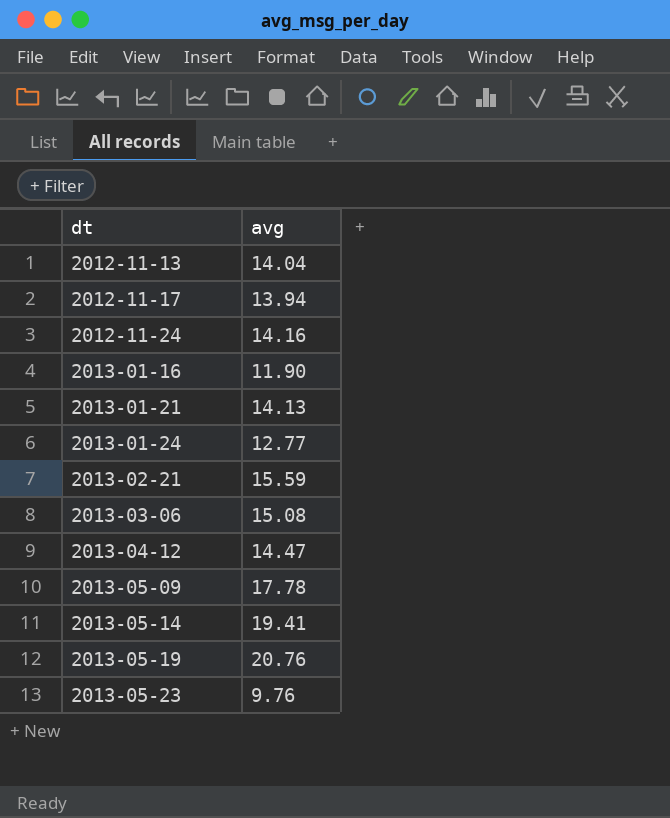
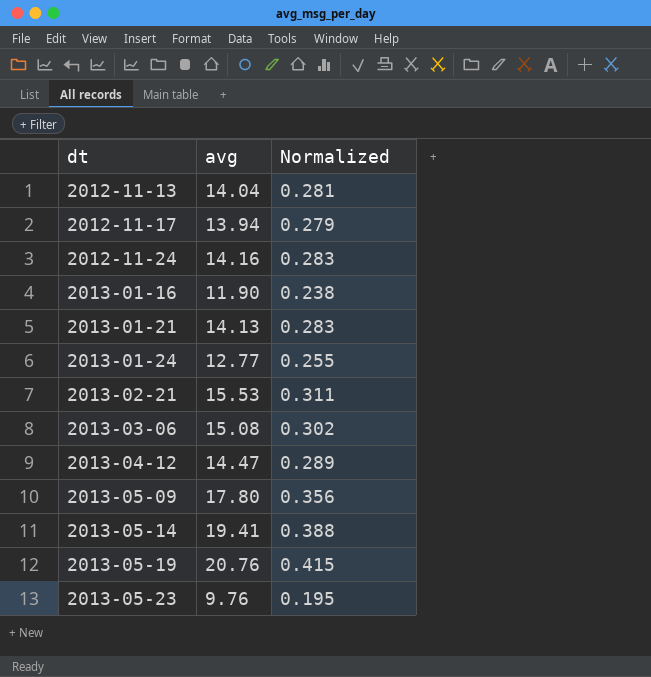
column Normalized | formula: none -> [avg] * 0.02
2013-02-21 | avg: 15.59 -> 15.53
2013-05-09 | avg: 17.78 -> 17.80

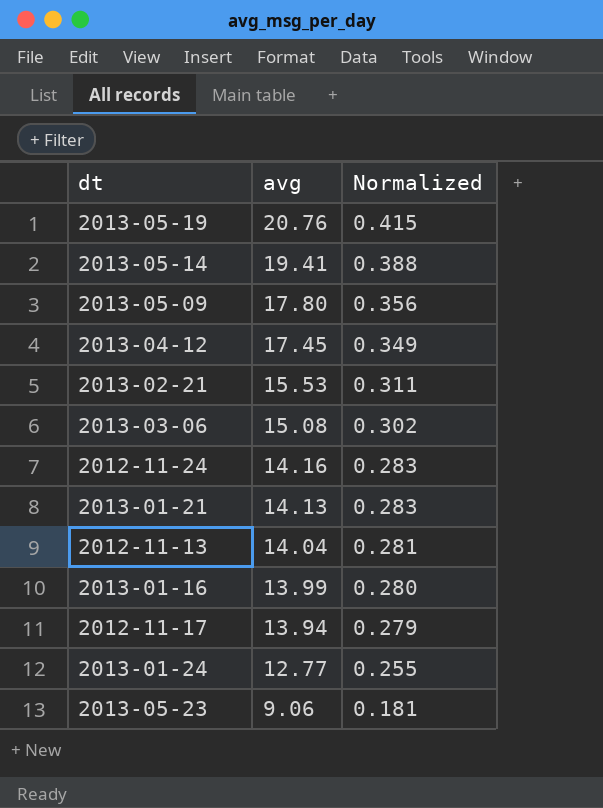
row order: dt ascending -> avg descending
2013-04-12 | avg: 14.47 -> 17.45
2013-04-12 | Normalized: 0.289 -> 0.349
2013-01-16 | avg: 11.90 -> 13.99
2013-01-16 | Normalized: 0.238 -> 0.280
2013-05-23 | avg: 9.76 -> 9.06
2013-05-23 | Normalized: 0.195 -> 0.181

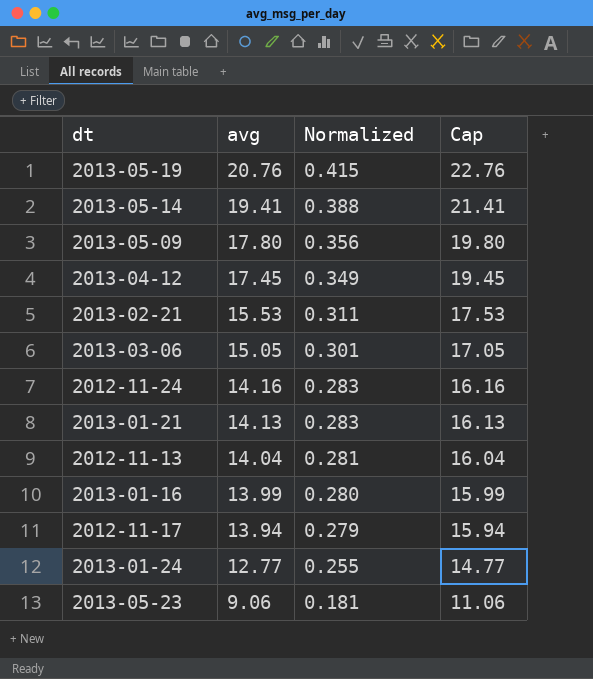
column Cap | formula: none -> [avg] + 2
2013-03-06 | avg: 15.08 -> 15.05
2013-03-06 | Normalized: 0.302 -> 0.301

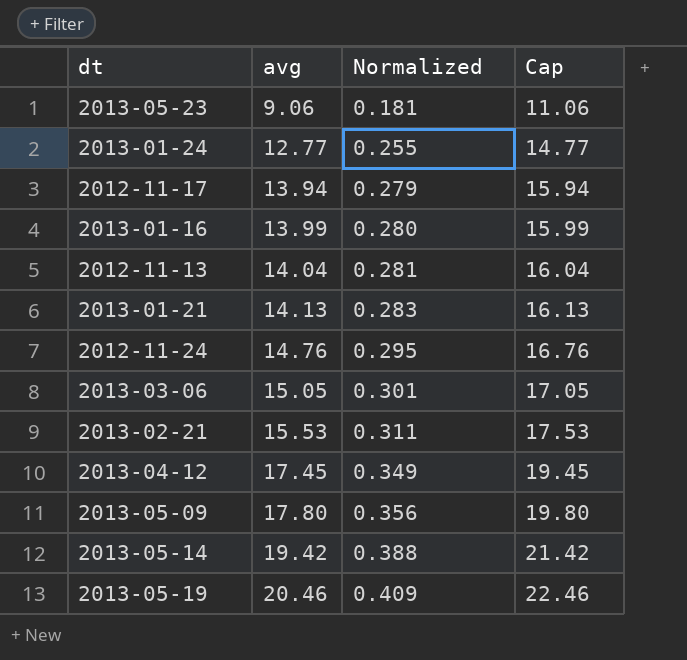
row order: avg descending -> avg ascending
2012-11-24 | avg: 14.16 -> 14.76
2012-11-24 | Normalized: 0.283 -> 0.295
2012-11-24 | Cap: 16.16 -> 16.76
2013-05-14 | avg: 19.41 -> 19.42
2013-05-14 | Cap: 21.41 -> 21.42
2013-05-19 | avg: 20.76 -> 20.46
2013-05-19 | Normalized: 0.415 -> 0.409
2013-05-19 | Cap: 22.76 -> 22.46

